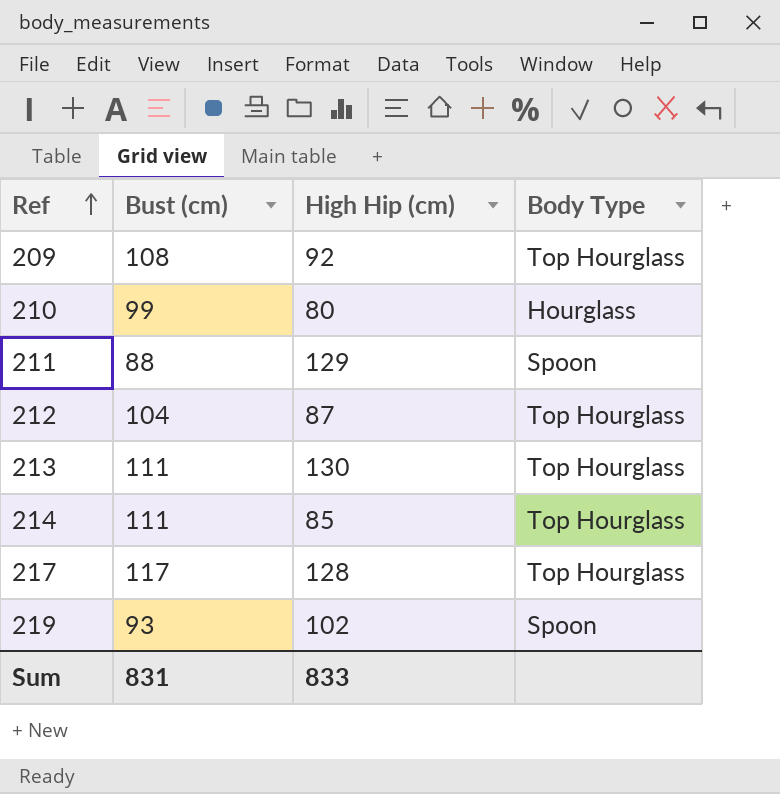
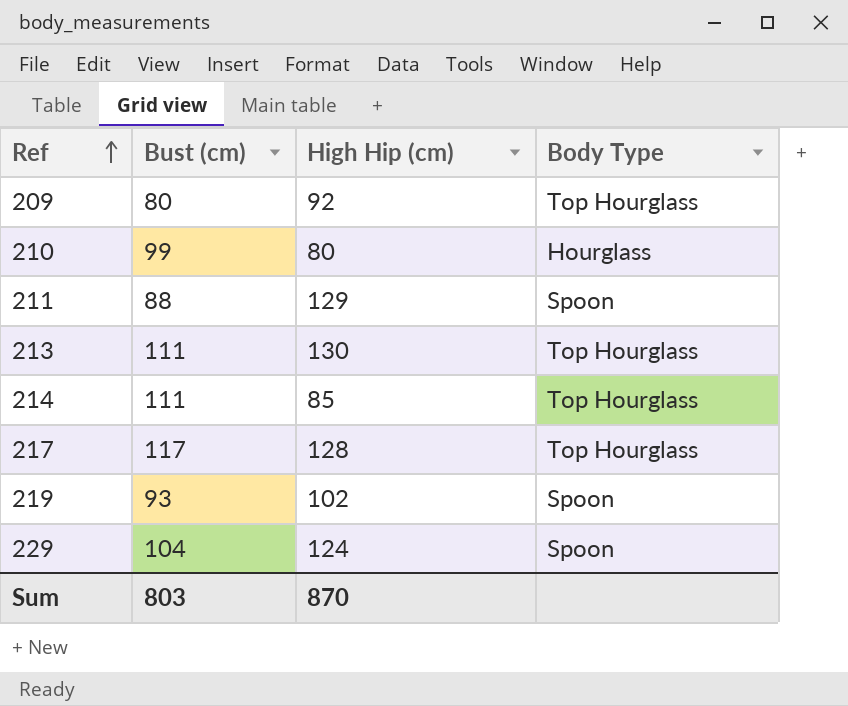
row 212: 104 | 87 | Top Hourglass -> none
209 | Bust (cm): 108 -> 80
row 229: none -> 104 | 124 | Spoon
Sum | Bust (cm): 831 -> 803
Sum | High Hip (cm): 833 -> 870

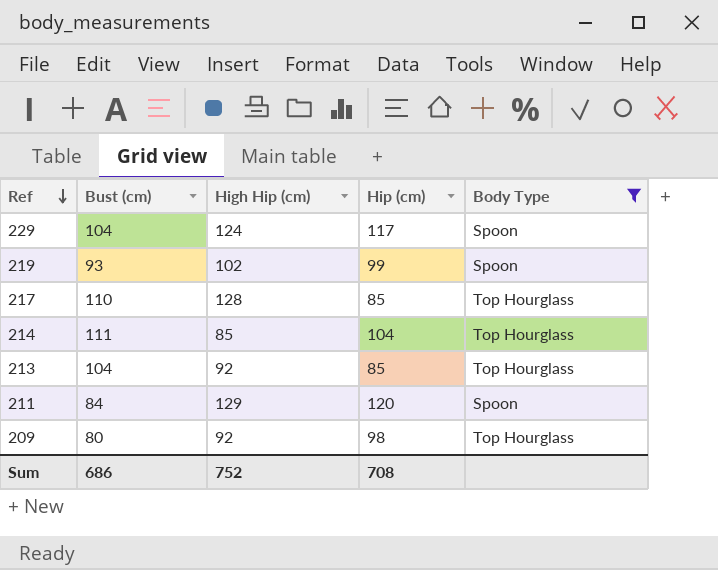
filter: none -> Body Type != Hourglass
row order: Ref ascending -> Ref descending
column Hip (cm) | position: none -> 4
217 | Bust (cm): 117 -> 110
213 | Bust (cm): 111 -> 104
213 | High Hip (cm): 130 -> 92
211 | Bust (cm): 88 -> 84
Sum | Bust (cm): 803 -> 686
Sum | High Hip (cm): 870 -> 752

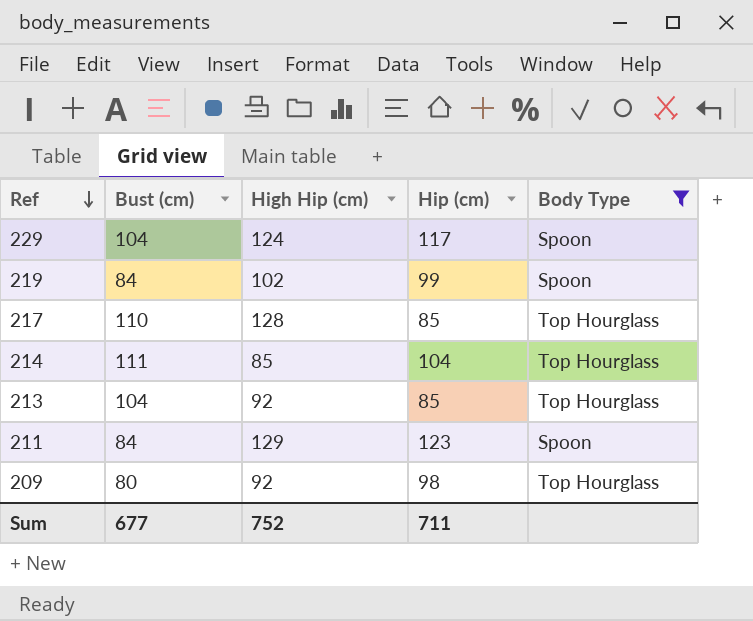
219 | Bust (cm): 93 -> 84
211 | Hip (cm): 120 -> 123
Sum | Bust (cm): 686 -> 677
Sum | Hip (cm): 708 -> 711

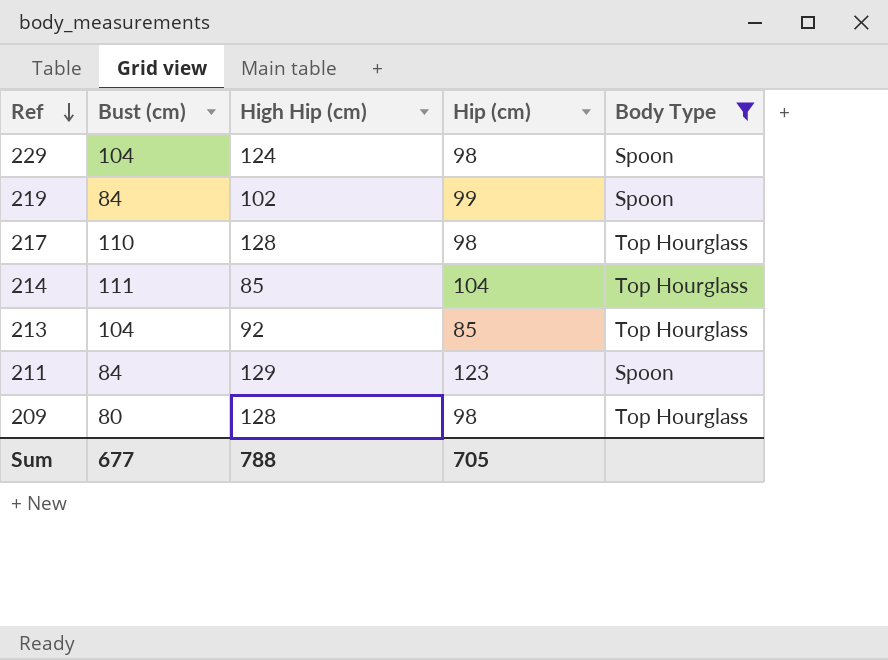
229 | Hip (cm): 117 -> 98
217 | Hip (cm): 85 -> 98
209 | High Hip (cm): 92 -> 128
Sum | High Hip (cm): 752 -> 788
Sum | Hip (cm): 711 -> 705

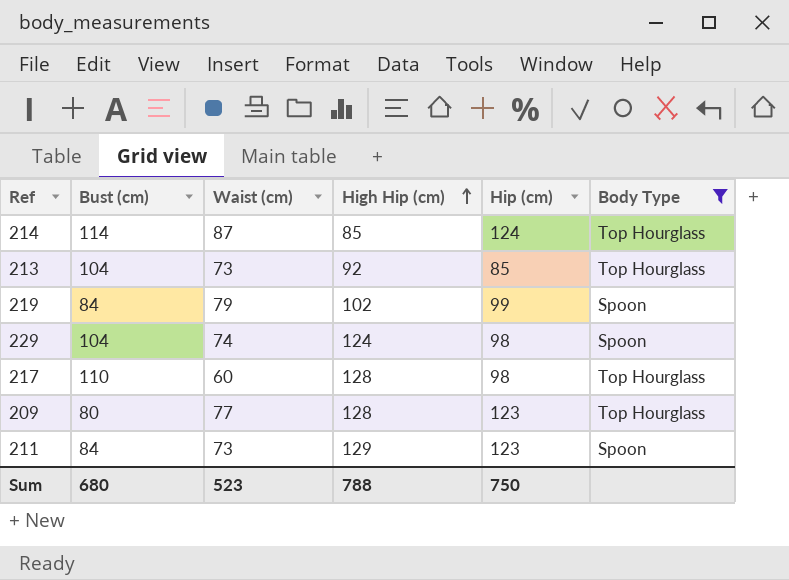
row order: Ref descending -> High Hip (cm) ascending
column Waist (cm) | position: none -> 3
214 | Bust (cm): 111 -> 114
214 | Hip (cm): 104 -> 124
209 | Hip (cm): 98 -> 123
Sum | Bust (cm): 677 -> 680
Sum | Hip (cm): 705 -> 750

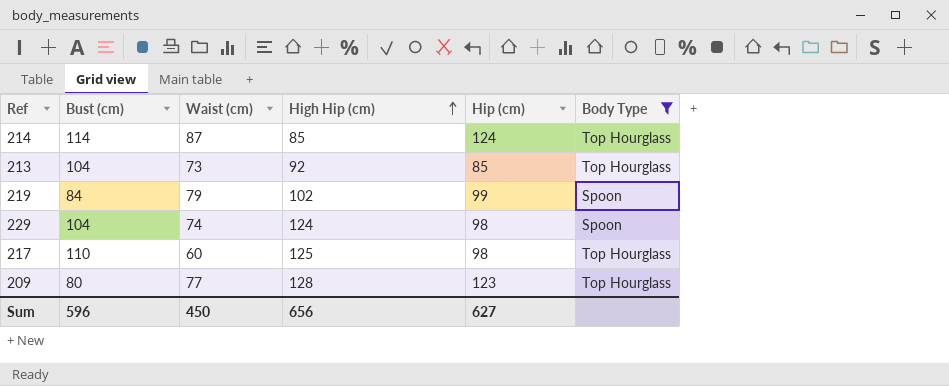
row 211: 84 | 73 | 129 | 123 | Spoon -> none
217 | High Hip (cm): 128 -> 125
Sum | Bust (cm): 680 -> 596
Sum | Waist (cm): 523 -> 450
Sum | High Hip (cm): 788 -> 656
Sum | Hip (cm): 750 -> 627

